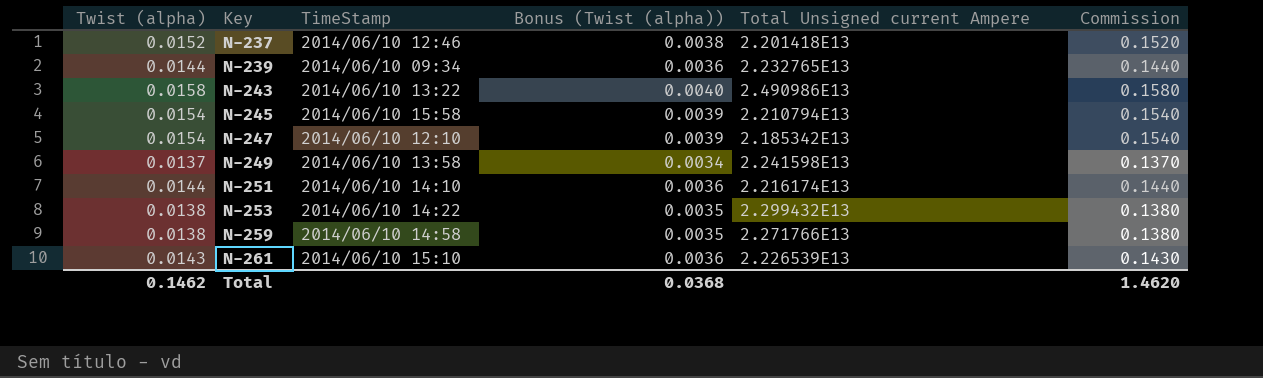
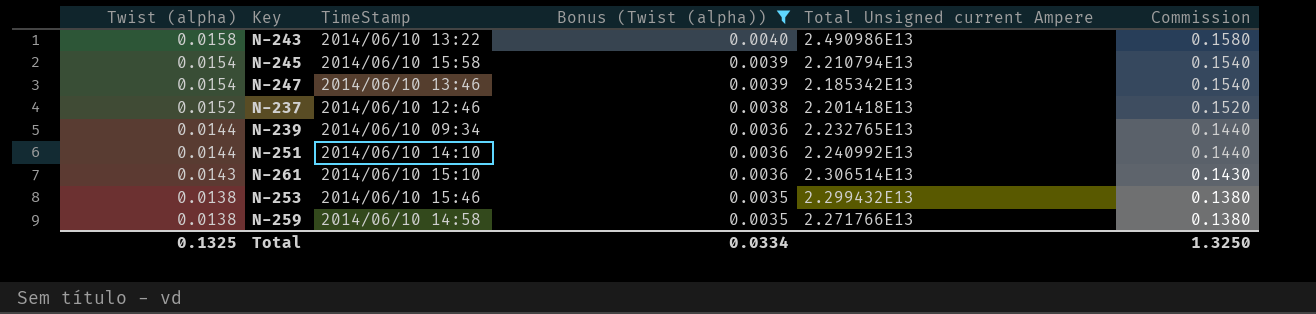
filter: none -> Bonus (Twist (alpha)) != 0.0034
row order: Key ascending -> Twist (alpha) descending
N-247 | TimeStamp: 2014/06/10 12:10 -> 2014/06/10 13:46
N-251 | Total Unsigned current Ampere: 2.216174E13 -> 2.240992E13
N-261 | Total Unsigned current Ampere: 2.226539E13 -> 2.306514E13
N-253 | TimeStamp: 2014/06/10 14:22 -> 2014/06/10 15:46
Total | Twist (alpha): 0.1462 -> 0.1325
Total | Bonus (Twist (alpha)): 0.0368 -> 0.0334
Total | Commission: 1.4620 -> 1.3250

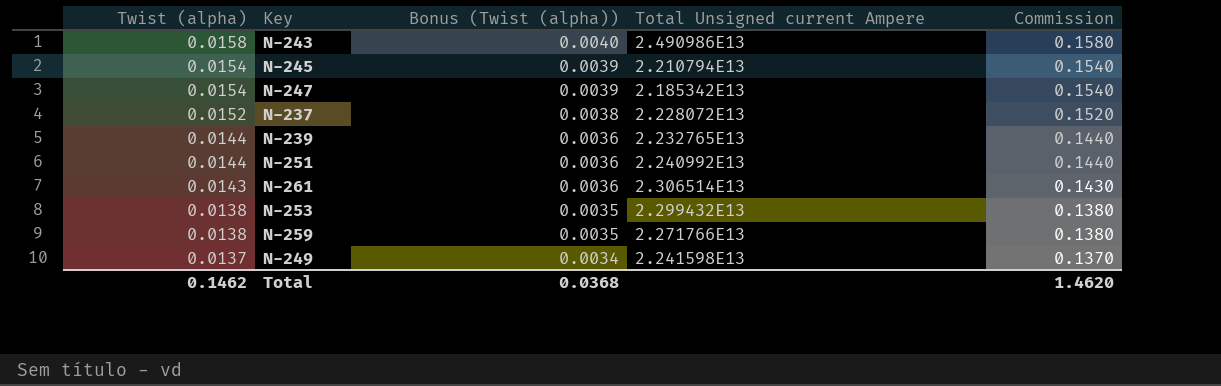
filter: Bonus (Twist (alpha)) != 0.0034 -> none
column TimeStamp | position: 3 -> none
N-237 | Total Unsigned current Ampere: 2.201418E13 -> 2.228072E13
Total | Twist (alpha): 0.1325 -> 0.1462
Total | Bonus (Twist (alpha)): 0.0334 -> 0.0368
Total | Commission: 1.3250 -> 1.4620

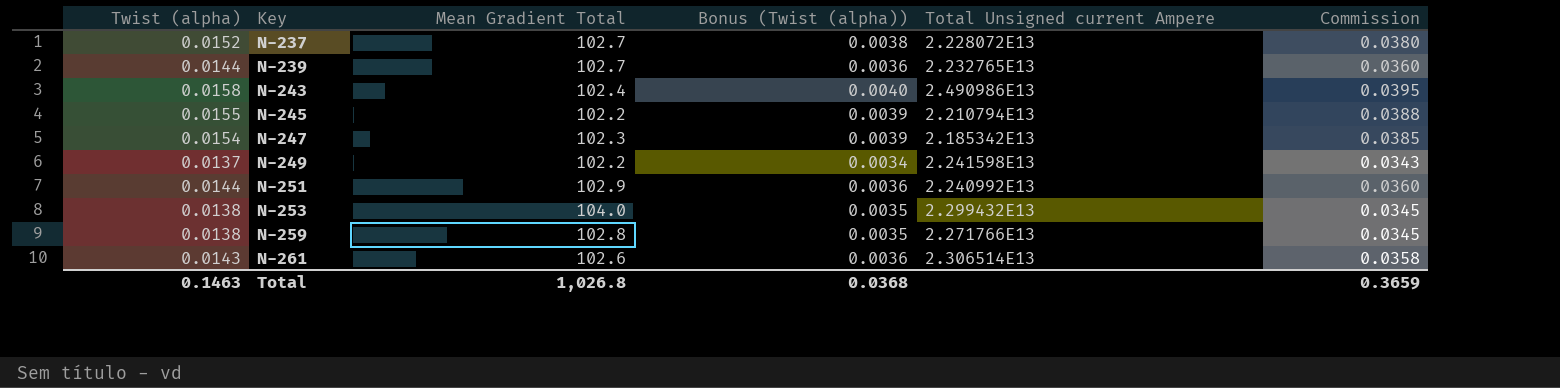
row order: Twist (alpha) descending -> Key ascending
column Mean Gradient Total | position: none -> 3
column Commission | formula: [Twist (alpha)] * 10 -> [Twist (alpha)] * 2.5
N-245 | Twist (alpha): 0.0154 -> 0.0155
Total | Twist (alpha): 0.1462 -> 0.1463
Total | Commission: 1.4620 -> 0.3659

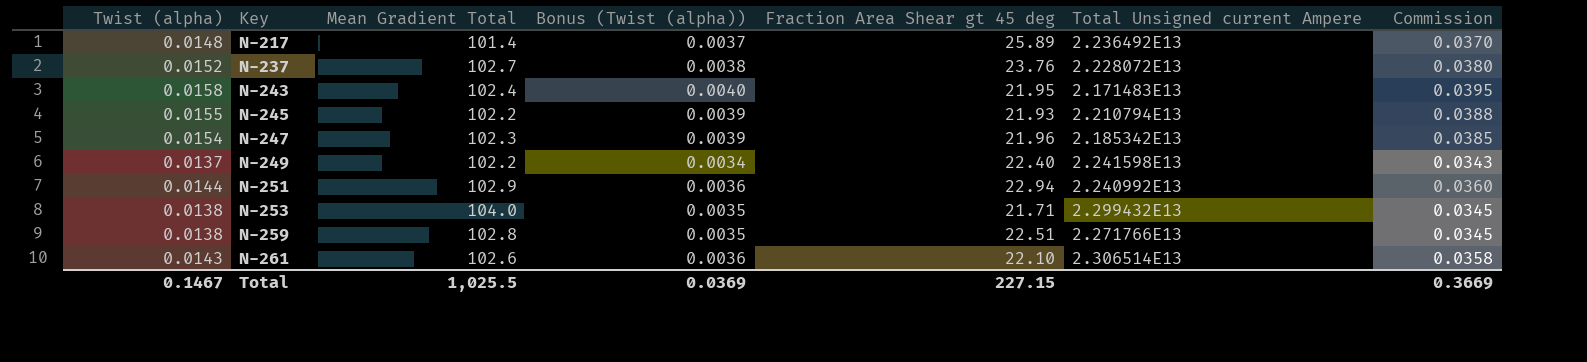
column Fraction Area Shear gt 45 deg | position: none -> 5
row N-239: 0.0144 | 102.7 | 0.0036 | 2.232765E13 | 0.0360 -> none
row N-217: none -> 0.0148 | 101.4 | 0.0037 | 25.89 | 2.236492E13 | 0.0370
N-243 | Total Unsigned current Ampere: 2.490986E13 -> 2.171483E13
Total | Twist (alpha): 0.1463 -> 0.1467
Total | Mean Gradient Total: 1,026.8 -> 1,025.5
Total | Bonus (Twist (alpha)): 0.0368 -> 0.0369
Total | Commission: 0.3659 -> 0.3669

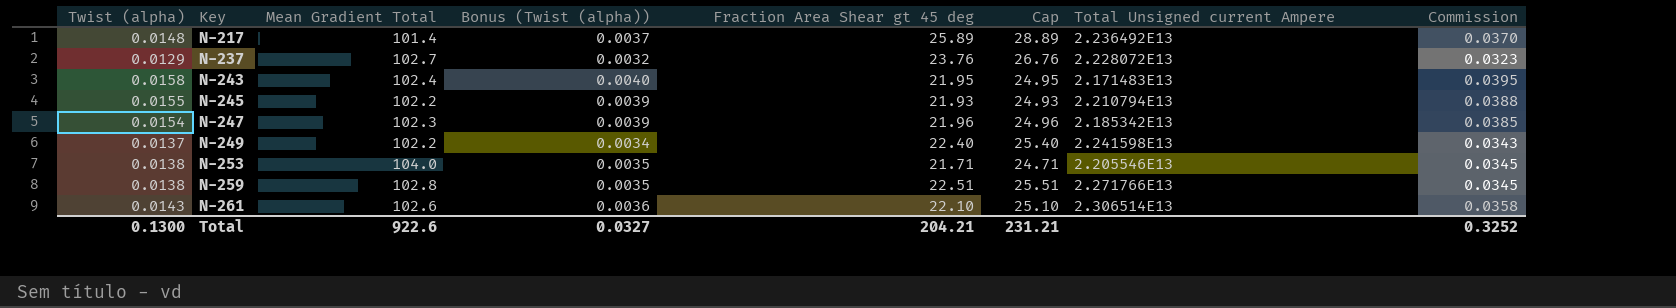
column Cap | formula: none -> [Fraction Area Shear gt 45 deg] + 3
row N-251: 0.0144 | 102.9 | 0.0036 | 22.94 | 2.240992E13 | 0.0360 -> none
N-237 | Twist (alpha): 0.0152 -> 0.0129
N-237 | Bonus (Twist (alpha)): 0.0038 -> 0.0032
N-237 | Commission: 0.0380 -> 0.0323
N-253 | Total Unsigned current Ampere: 2.299432E13 -> 2.205546E13
Total | Twist (alpha): 0.1467 -> 0.1300
Total | Mean Gradient Total: 1,025.5 -> 922.6
Total | Bonus (Twist (alpha)): 0.0369 -> 0.0327
Total | Fraction Area Shear gt 45 deg: 227.15 -> 204.21
Total | Commission: 0.3669 -> 0.3252

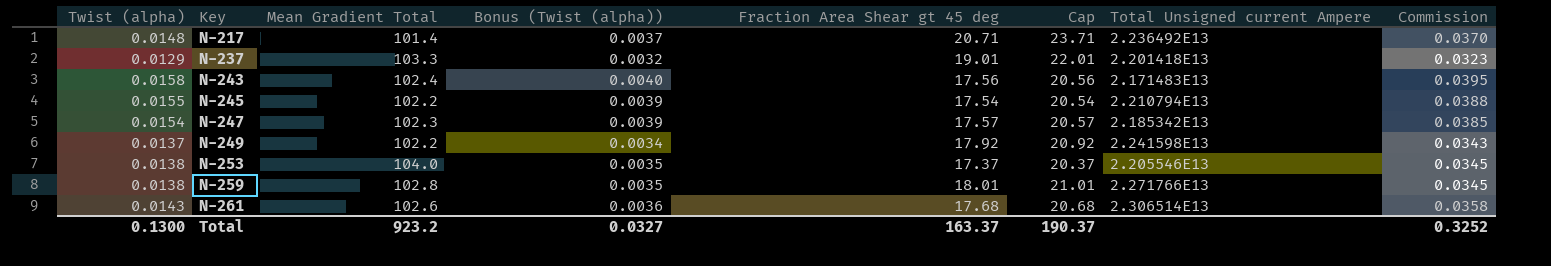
N-217 | Fraction Area Shear gt 45 deg: 25.89 -> 20.71
N-217 | Cap: 28.89 -> 23.71
N-237 | Mean Gradient Total: 102.7 -> 103.3
N-237 | Fraction Area Shear gt 45 deg: 23.76 -> 19.01
N-237 | Cap: 26.76 -> 22.01
N-237 | Total Unsigned current Ampere: 2.228072E13 -> 2.201418E13
N-243 | Fraction Area Shear gt 45 deg: 21.95 -> 17.56
N-243 | Cap: 24.95 -> 20.56
N-245 | Fraction Area Shear gt 45 deg: 21.93 -> 17.54
N-245 | Cap: 24.93 -> 20.54
N-247 | Fraction Area Shear gt 45 deg: 21.96 -> 17.57
N-247 | Cap: 24.96 -> 20.57
N-249 | Fraction Area Shear gt 45 deg: 22.40 -> 17.92
N-249 | Cap: 25.40 -> 20.92
N-253 | Fraction Area Shear gt 45 deg: 21.71 -> 17.37
N-253 | Cap: 24.71 -> 20.37
N-259 | Fraction Area Shear gt 45 deg: 22.51 -> 18.01
N-259 | Cap: 25.51 -> 21.01
N-261 | Fraction Area Shear gt 45 deg: 22.10 -> 17.68
N-261 | Cap: 25.10 -> 20.68
Total | Mean Gradient Total: 922.6 -> 923.2
Total | Fraction Area Shear gt 45 deg: 204.21 -> 163.37
Total | Cap: 231.21 -> 190.37

